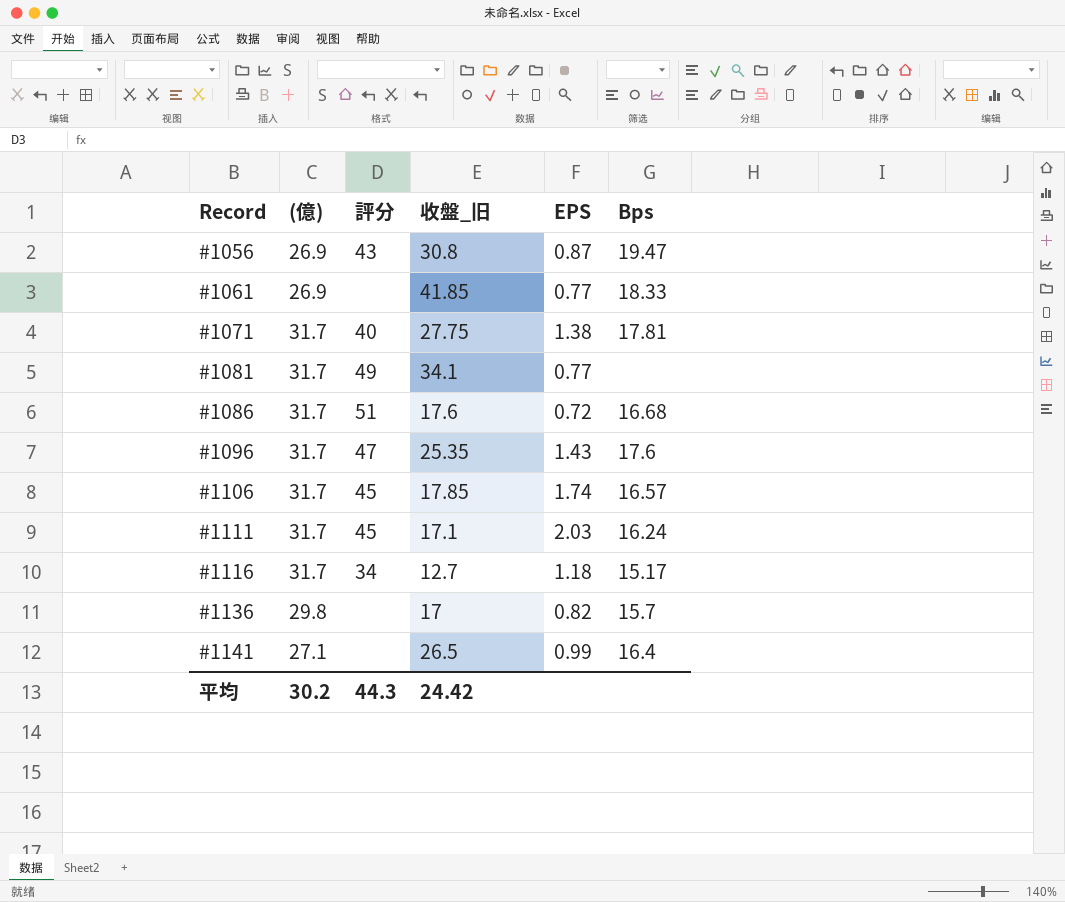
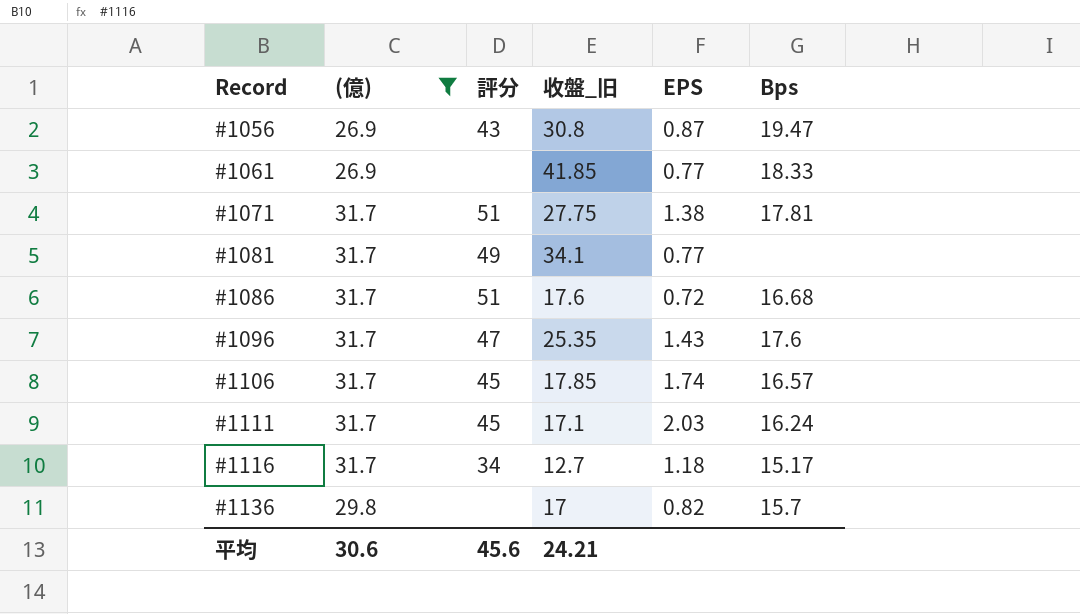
filter: none -> (億) != 27.1
#1071 | 評分: 40 -> 51
平均 | (億): 30.2 -> 30.6
平均 | 評分: 44.3 -> 45.6
平均 | 收盤_旧: 24.42 -> 24.21

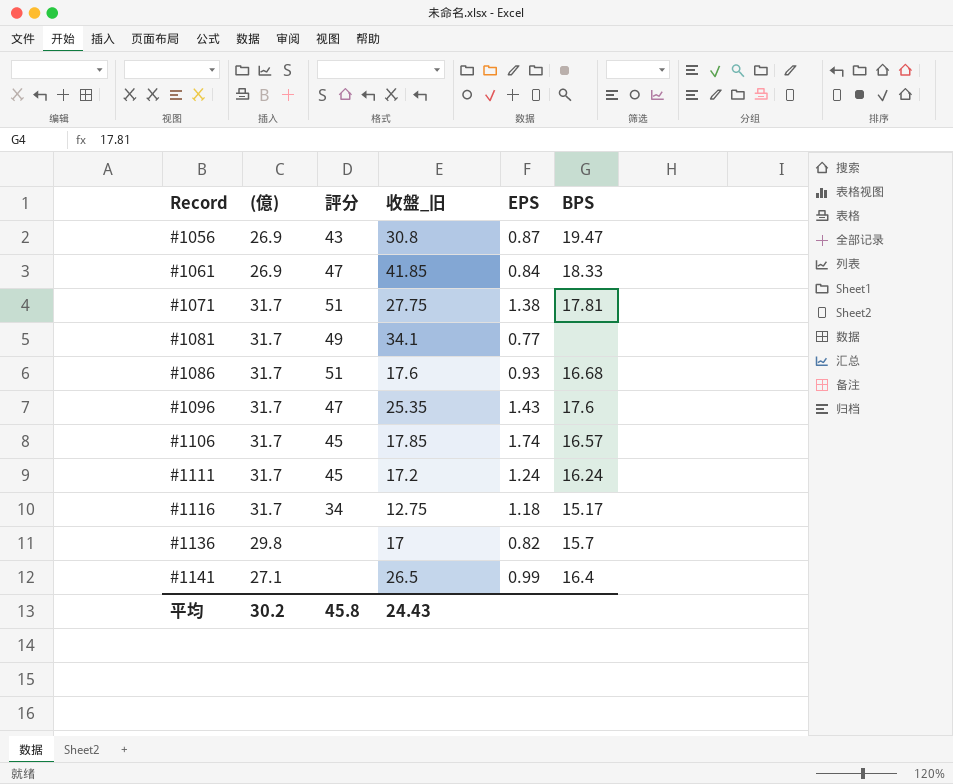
filter: (億) != 27.1 -> none
column name: Bps -> BPS
#1061 | 評分: none -> 47
#1061 | EPS: 0.77 -> 0.84
#1086 | EPS: 0.72 -> 0.93
#1111 | 收盤_旧: 17.1 -> 17.2
#1111 | EPS: 2.03 -> 1.24
#1116 | 收盤_旧: 12.7 -> 12.75
平均 | (億): 30.6 -> 30.2
平均 | 評分: 45.6 -> 45.8
平均 | 收盤_旧: 24.21 -> 24.43

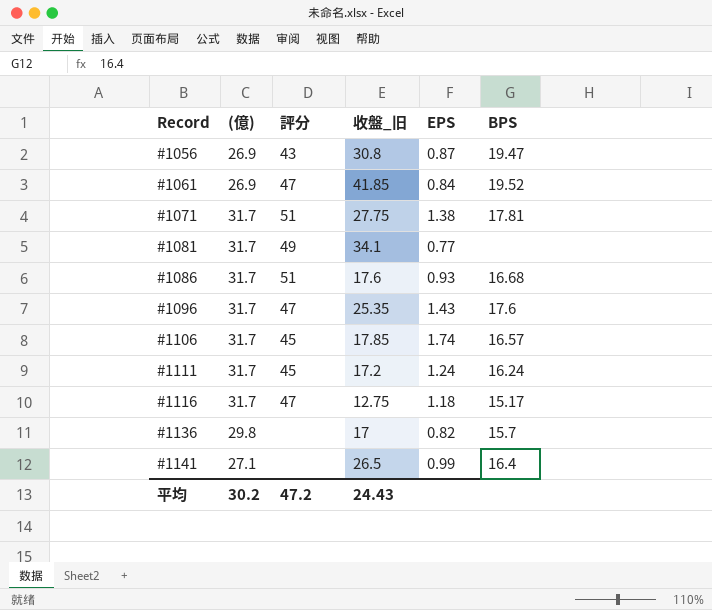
#1061 | BPS: 18.33 -> 19.52
#1116 | 評分: 34 -> 47
平均 | 評分: 45.8 -> 47.2

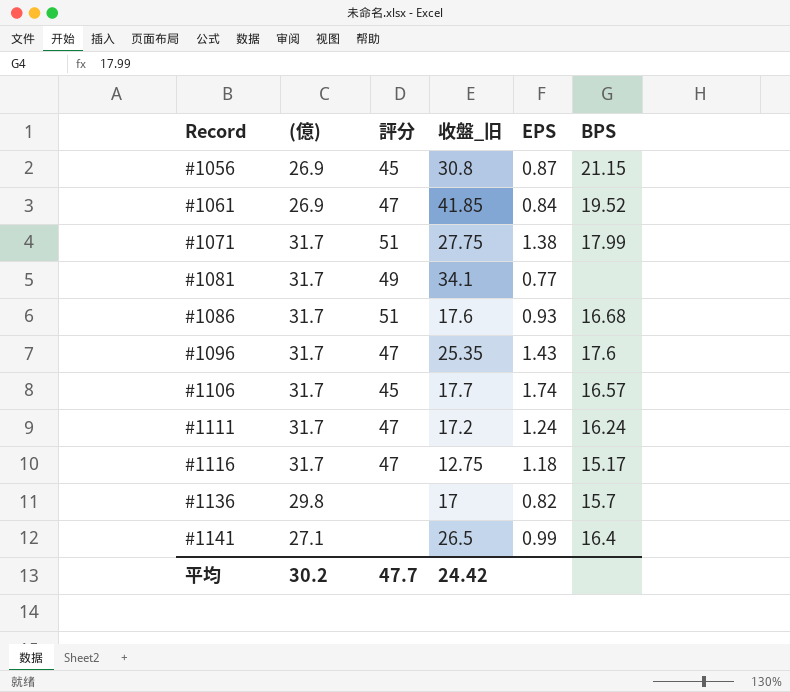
#1056 | 評分: 43 -> 45
#1056 | BPS: 19.47 -> 21.15
#1071 | BPS: 17.81 -> 17.99
#1106 | 收盤_旧: 17.85 -> 17.7
#1111 | 評分: 45 -> 47
平均 | 評分: 47.2 -> 47.7
平均 | 收盤_旧: 24.43 -> 24.42

